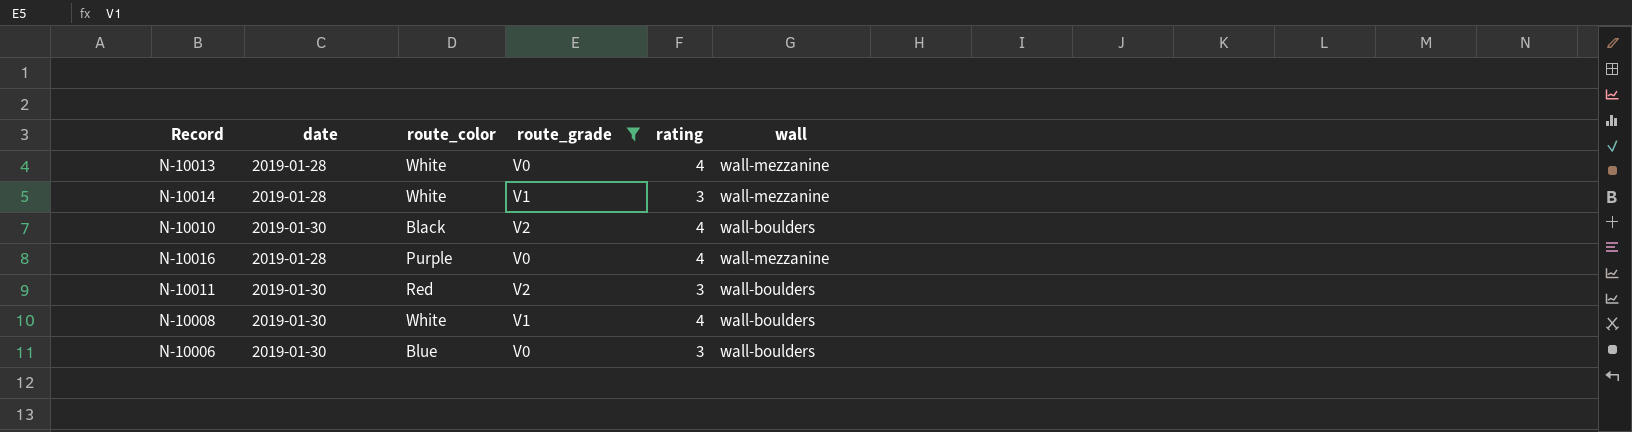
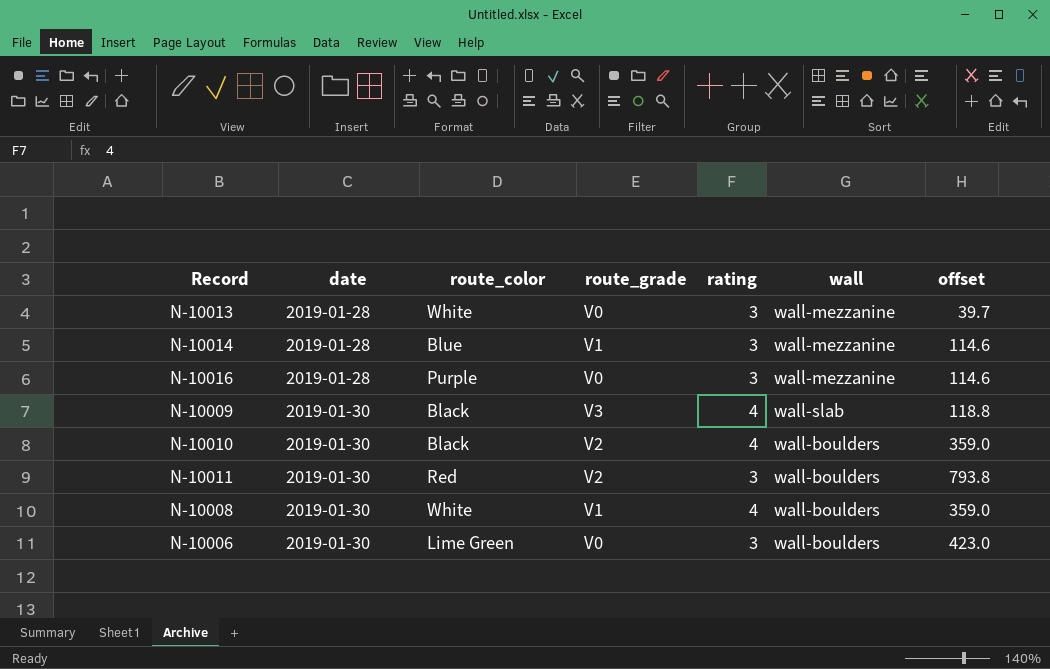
filter: route_grade != V3 -> none
row order: none -> date ascending
column offset | position: none -> 7
N-10013 | rating: 4 -> 3
N-10014 | route_color: White -> Blue
N-10016 | rating: 4 -> 3
N-10006 | route_color: Blue -> Lime Green

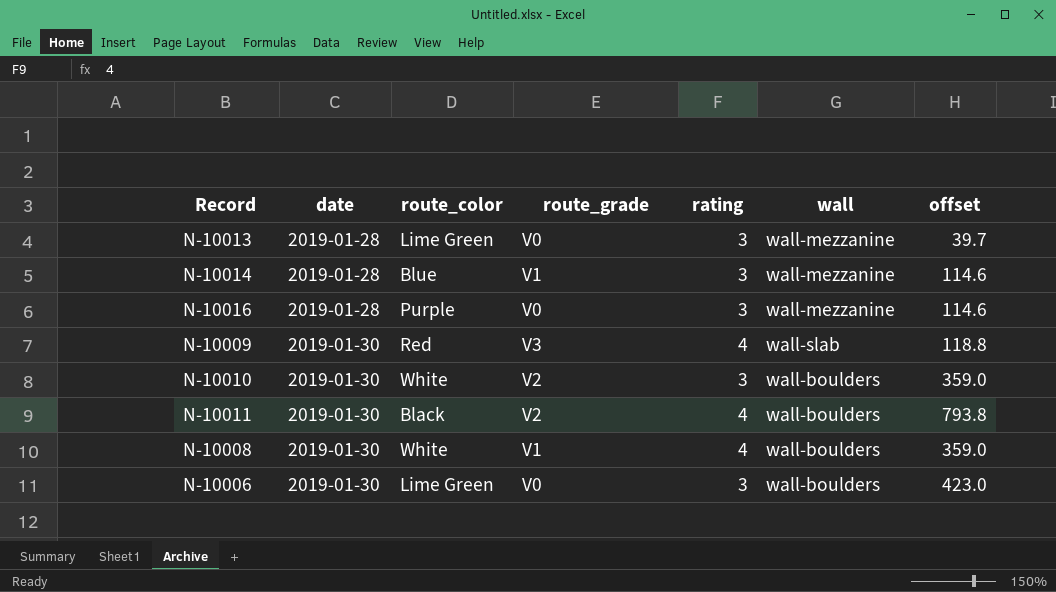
N-10013 | route_color: White -> Lime Green
N-10009 | route_color: Black -> Red
N-10010 | route_color: Black -> White
N-10010 | rating: 4 -> 3
N-10011 | route_color: Red -> Black
N-10011 | rating: 3 -> 4

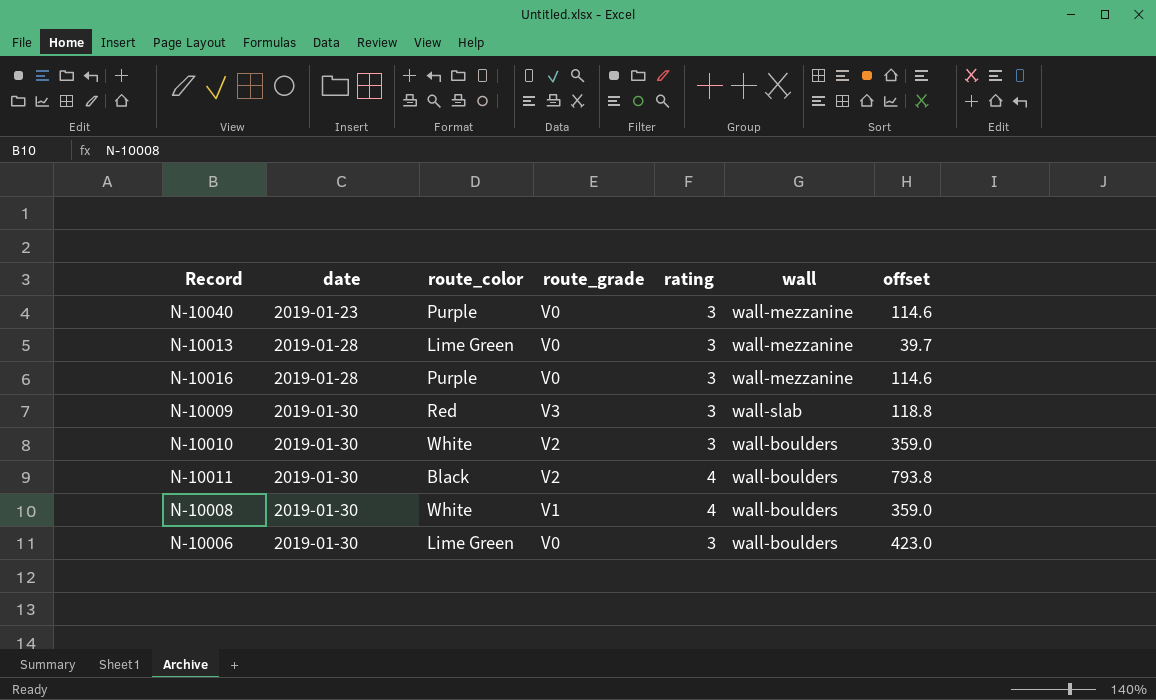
row N-10014: 2019-01-28 | Blue | V1 | 3 | wall-mezzanine | 114.6 -> none
row N-10040: none -> 2019-01-23 | Purple | V0 | 3 | wall-mezzanine | 114.6
N-10009 | rating: 4 -> 3

